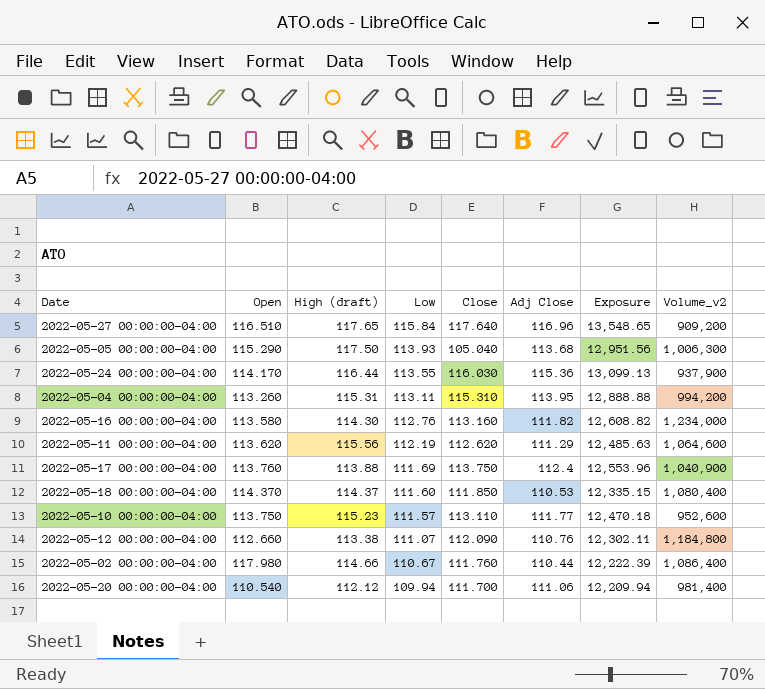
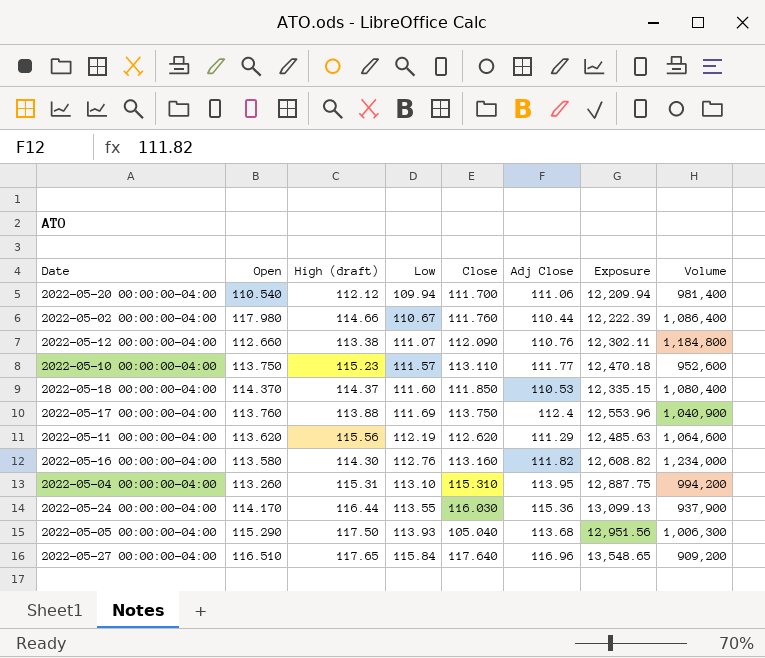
row order: Low descending -> Low ascending
column name: Volume_v2 -> Volume
2022-05-04 00:00:00-04:00 | Low: 113.11 -> 113.10
2022-05-04 00:00:00-04:00 | Exposure: 12,888.88 -> 12,887.75

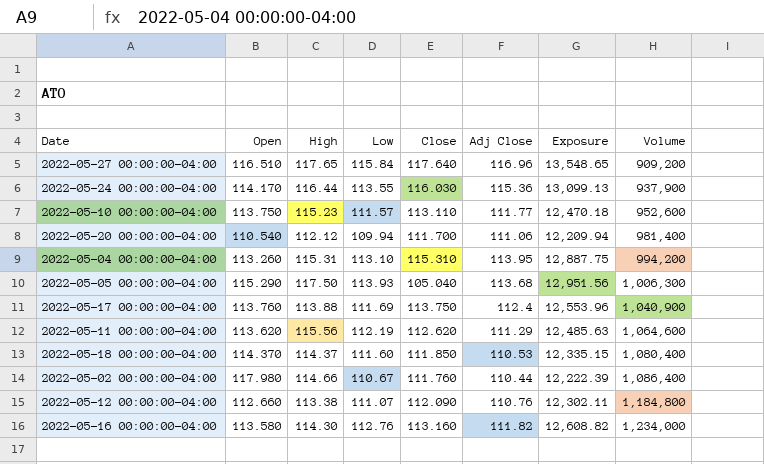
row order: Low ascending -> Volume ascending
column name: High (draft) -> High

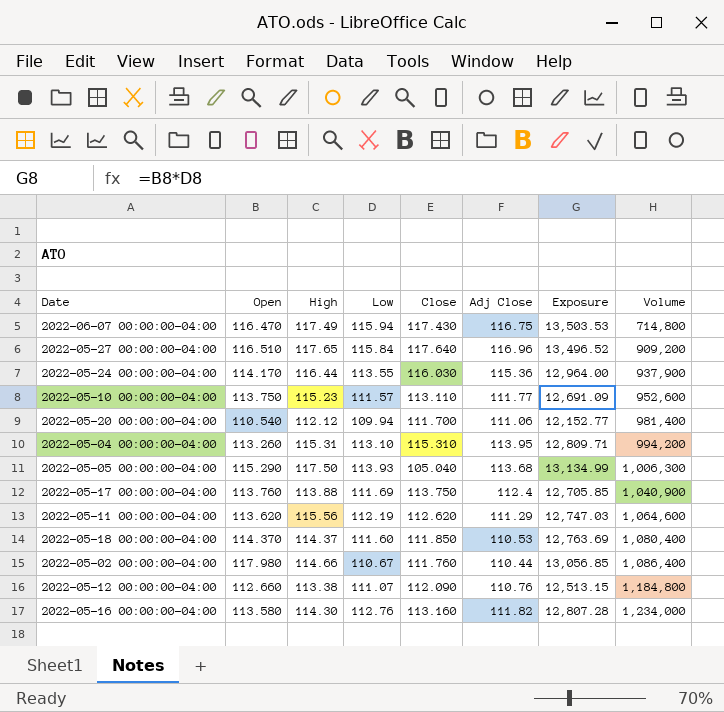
column Exposure | formula: [Low] * [Adj Close] -> [Open] * [Low]
row 2022-06-07 00:00:00-04:00: none -> 116.470 | 117.49 | 115.94 | 117.430 | 116.75 | 13,503.53 | 714,800

